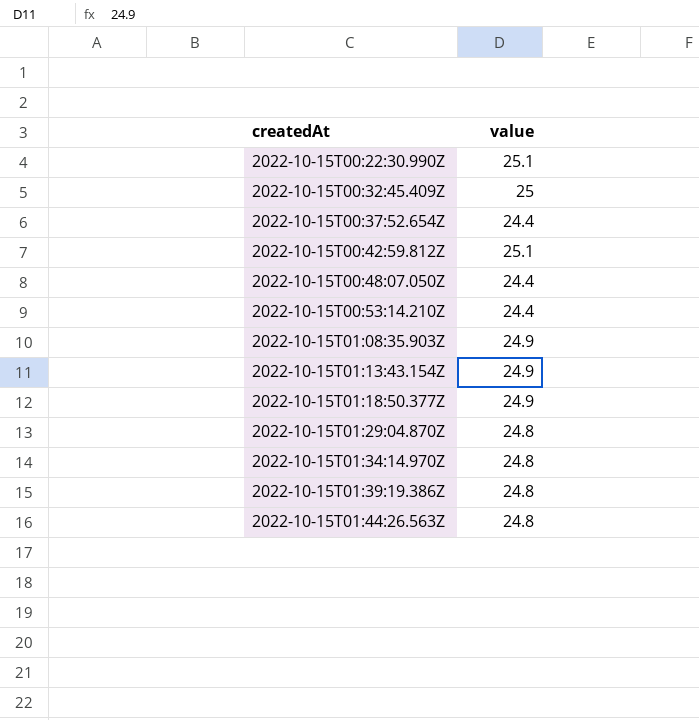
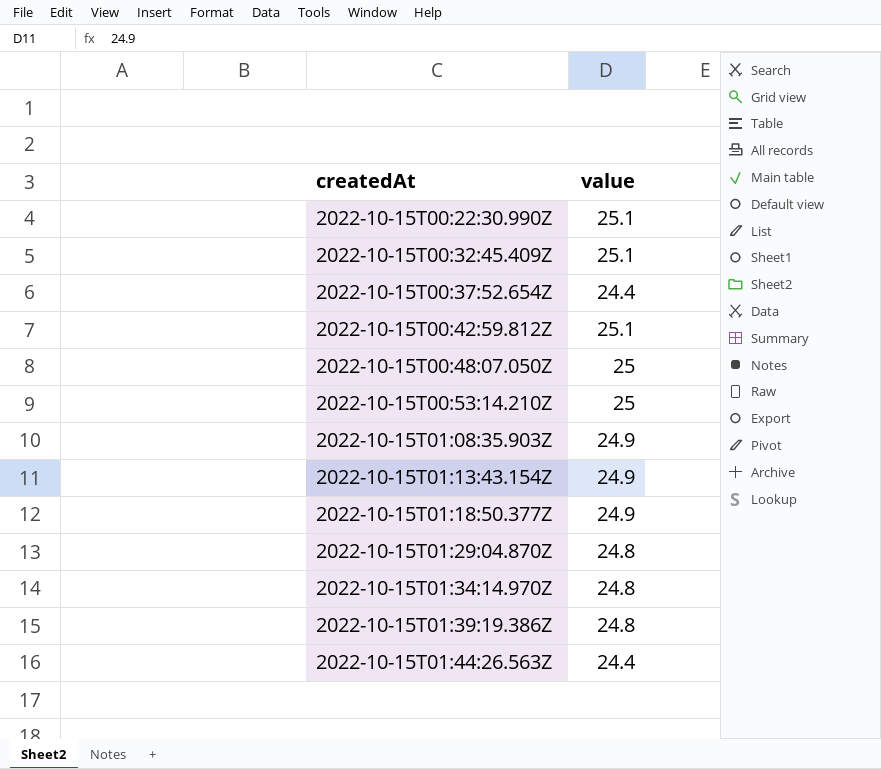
2022-10-15T00:32:45.409Z | value: 25 -> 25.1
2022-10-15T00:48:07.050Z | value: 24.4 -> 25
2022-10-15T00:53:14.210Z | value: 24.4 -> 25
2022-10-15T01:44:26.563Z | value: 24.8 -> 24.4

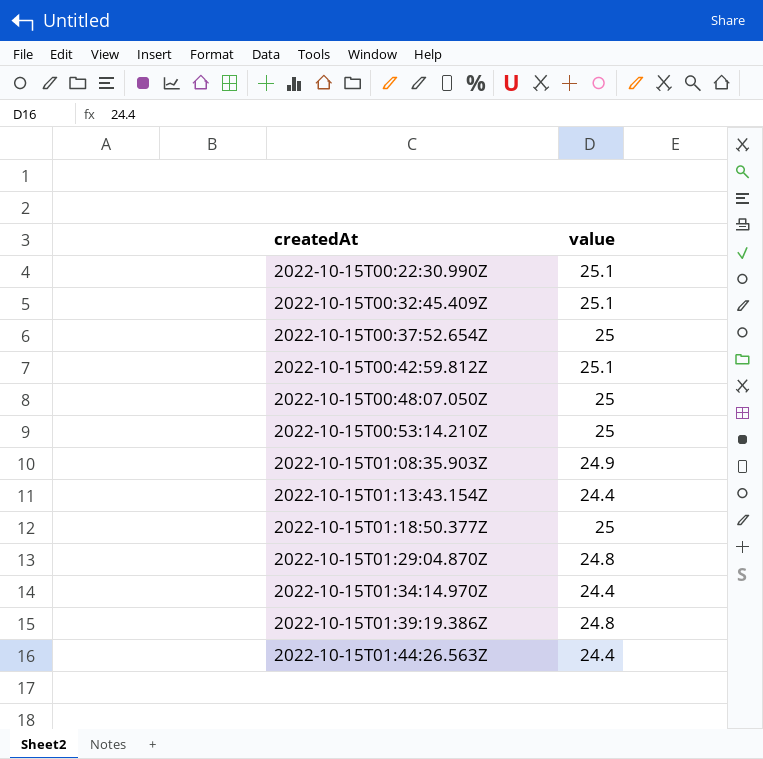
2022-10-15T00:37:52.654Z | value: 24.4 -> 25
2022-10-15T01:13:43.154Z | value: 24.9 -> 24.4
2022-10-15T01:18:50.377Z | value: 24.9 -> 25
2022-10-15T01:34:14.970Z | value: 24.8 -> 24.4

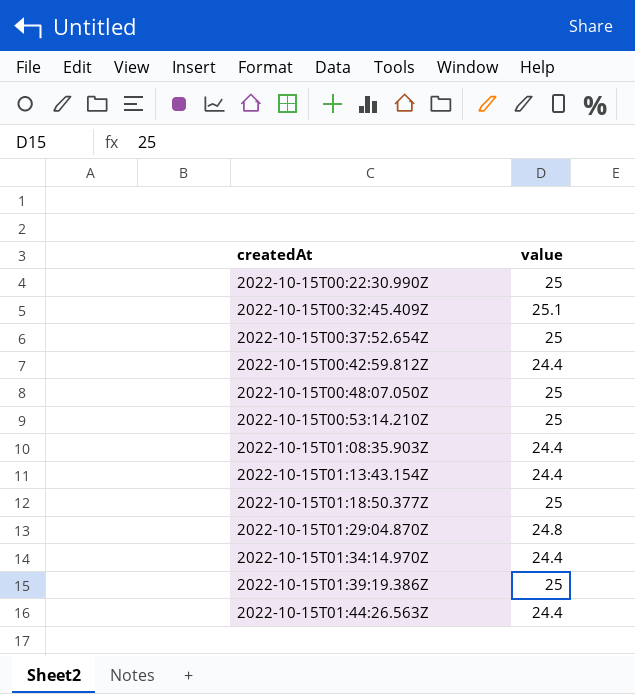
2022-10-15T00:22:30.990Z | value: 25.1 -> 25
2022-10-15T00:42:59.812Z | value: 25.1 -> 24.4
2022-10-15T01:08:35.903Z | value: 24.9 -> 24.4
2022-10-15T01:39:19.386Z | value: 24.8 -> 25

